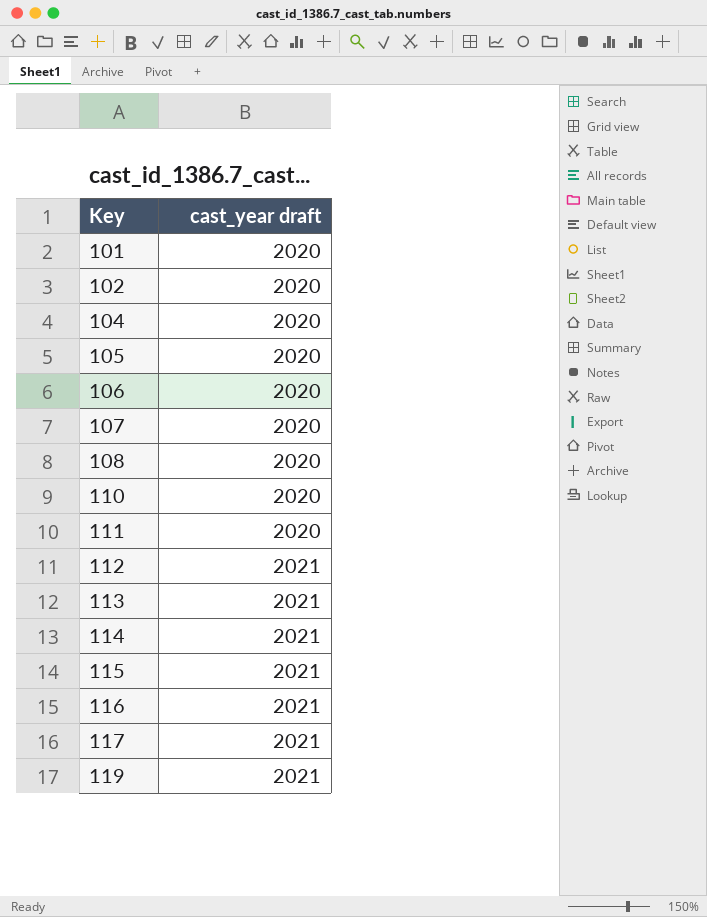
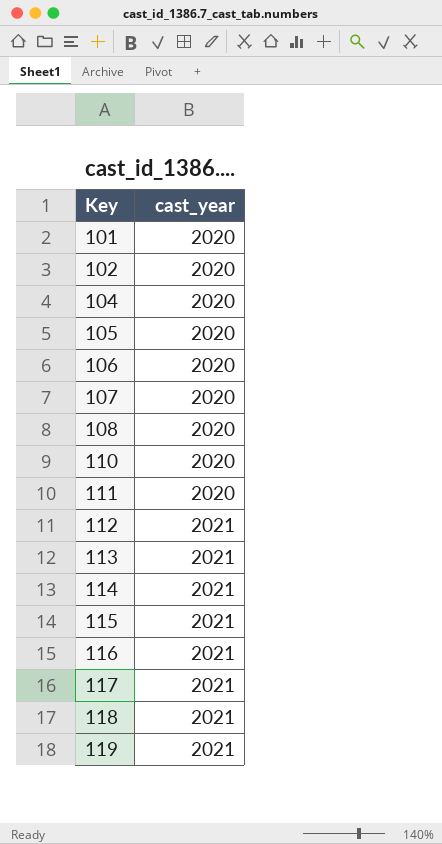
column name: cast_year draft -> cast_year
row 118: none -> 2021

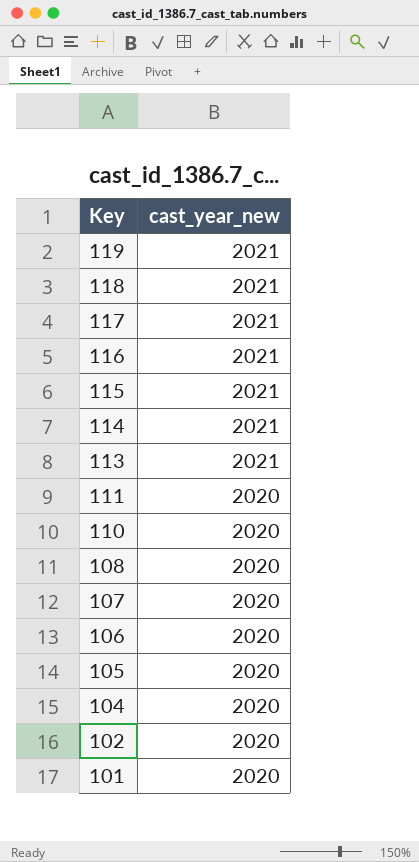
row order: Key ascending -> Key descending
column name: cast_year -> cast_year_new
row 112: 2021 -> none

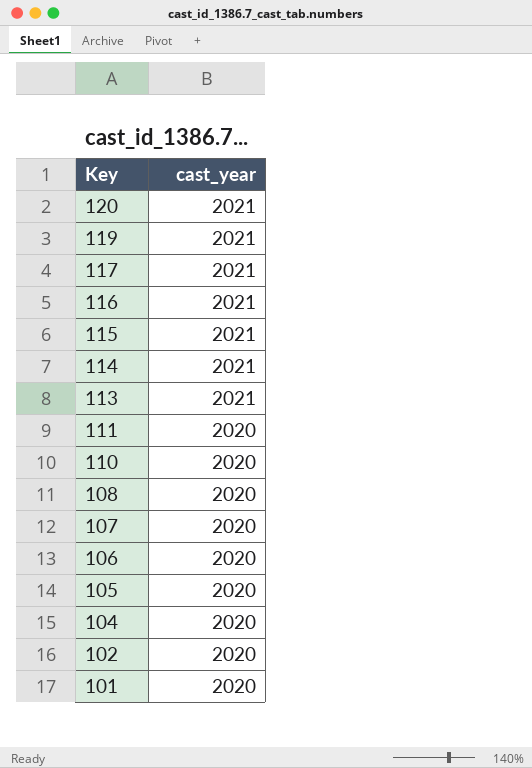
column name: cast_year_new -> cast_year
row 118: 2021 -> none
row 120: none -> 2021

